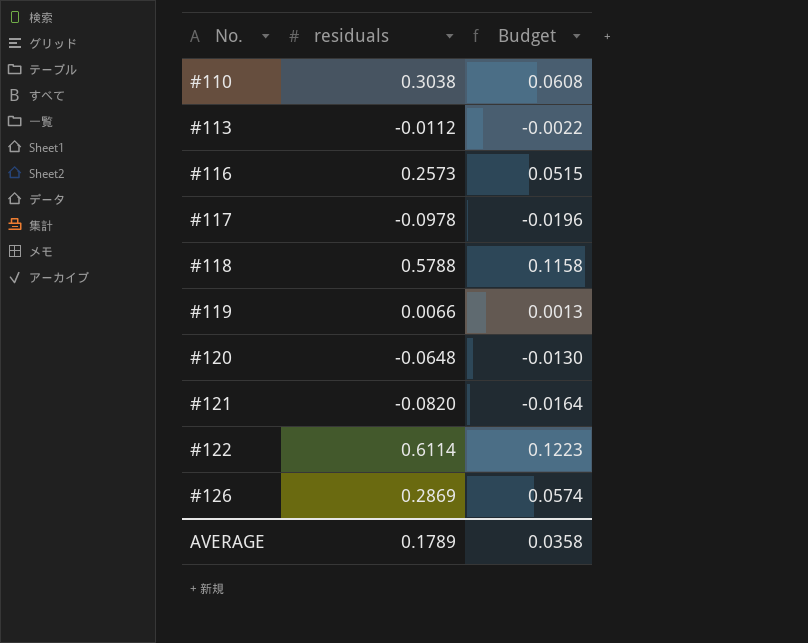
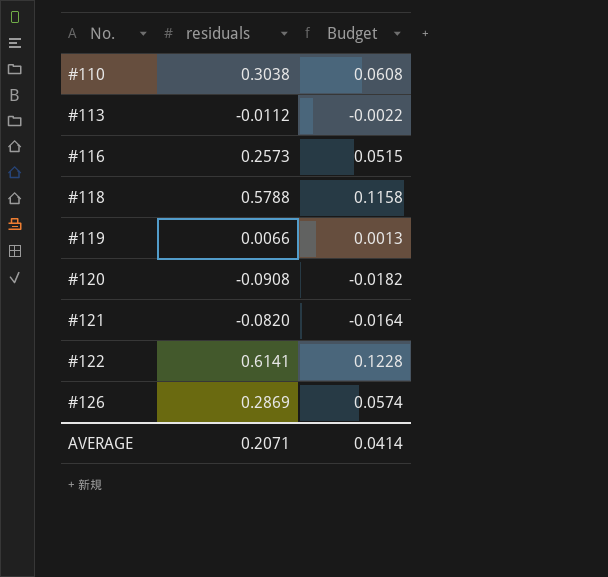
row #117: -0.0978 | -0.0196 -> none
#120 | residuals: -0.0648 -> -0.0908
#120 | Budget: -0.0130 -> -0.0182
#122 | residuals: 0.6114 -> 0.6141
#122 | Budget: 0.1223 -> 0.1228
AVERAGE | residuals: 0.1789 -> 0.2071
AVERAGE | Budget: 0.0358 -> 0.0414

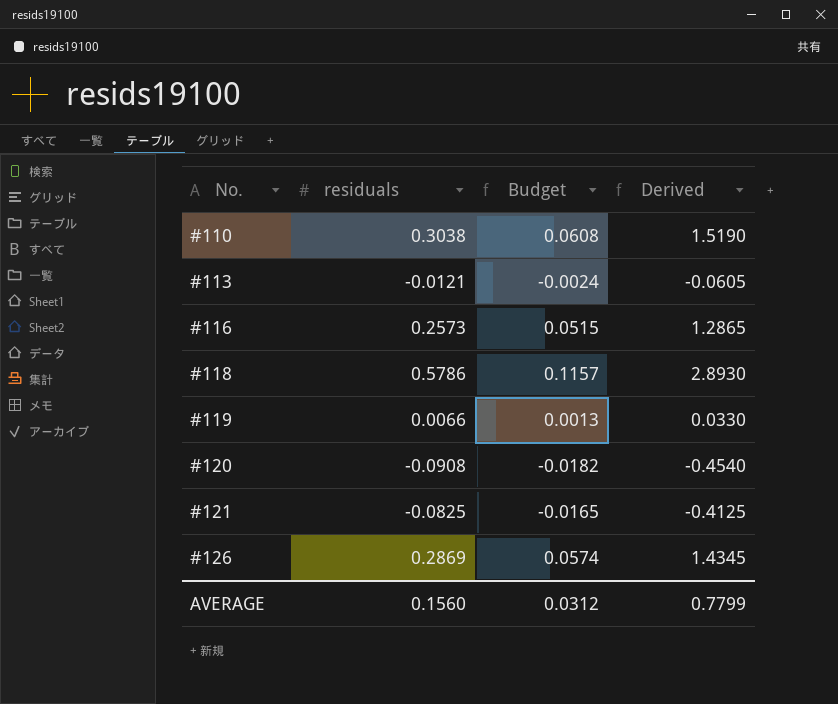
column Derived | formula: none -> [residuals] * 5
row #122: 0.6141 | 0.1228 -> none
#113 | residuals: -0.0112 -> -0.0121
#113 | Budget: -0.0022 -> -0.0024
#118 | residuals: 0.5788 -> 0.5786
#118 | Budget: 0.1158 -> 0.1157
#121 | residuals: -0.0820 -> -0.0825
#121 | Budget: -0.0164 -> -0.0165
AVERAGE | residuals: 0.2071 -> 0.1560
AVERAGE | Budget: 0.0414 -> 0.0312

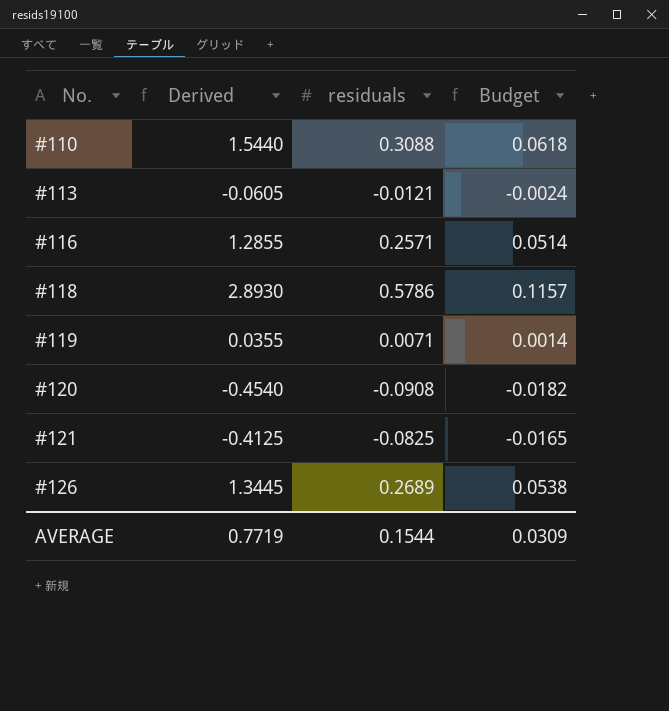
column Derived | position: 4 -> 2
#110 | Derived: 1.5190 -> 1.5440
#110 | residuals: 0.3038 -> 0.3088
#110 | Budget: 0.0608 -> 0.0618
#116 | Derived: 1.2865 -> 1.2855
#116 | residuals: 0.2573 -> 0.2571
#116 | Budget: 0.0515 -> 0.0514
#119 | Derived: 0.0330 -> 0.0355
#119 | residuals: 0.0066 -> 0.0071
#119 | Budget: 0.0013 -> 0.0014
#126 | Derived: 1.4345 -> 1.3445
#126 | residuals: 0.2869 -> 0.2689
#126 | Budget: 0.0574 -> 0.0538
AVERAGE | Derived: 0.7799 -> 0.7719
AVERAGE | residuals: 0.1560 -> 0.1544
AVERAGE | Budget: 0.0312 -> 0.0309

